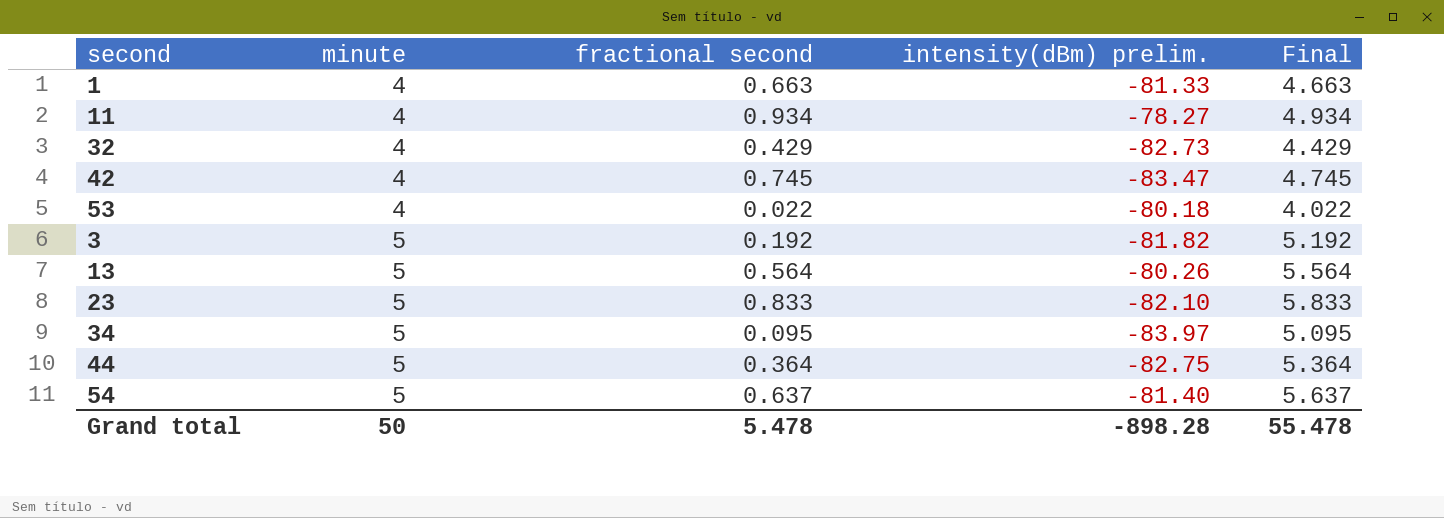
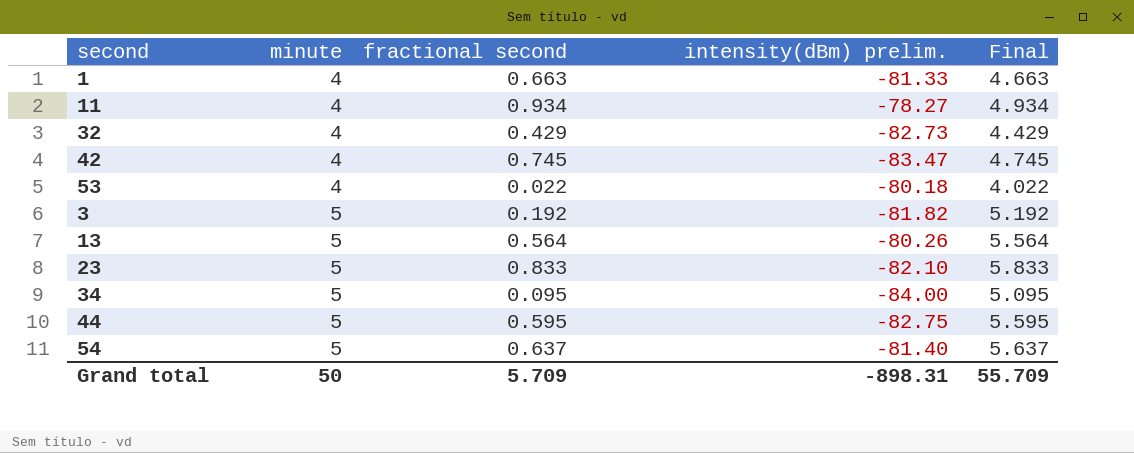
34 | intensity(dBm) prelim.: -83.97 -> -84.00
44 | fractional second: 0.364 -> 0.595
44 | Final: 5.364 -> 5.595
Grand total | fractional second: 5.478 -> 5.709
Grand total | intensity(dBm) prelim.: -898.28 -> -898.31
Grand total | Final: 55.478 -> 55.709

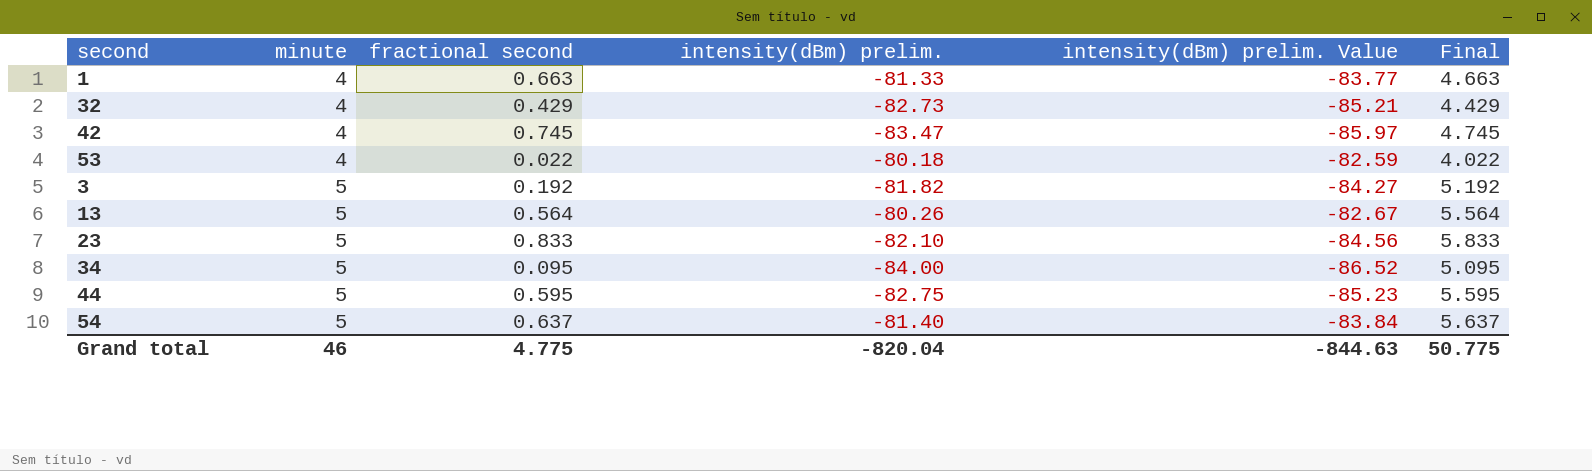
column intensity(dBm) prelim. Value | formula: none -> [intensity(dBm) prelim.] * 1.03
row 11: 4 | 0.934 | -78.27 | 4.934 -> none
Grand total | minute: 50 -> 46
Grand total | fractional second: 5.709 -> 4.775
Grand total | intensity(dBm) prelim.: -898.31 -> -820.04
Grand total | Final: 55.709 -> 50.775

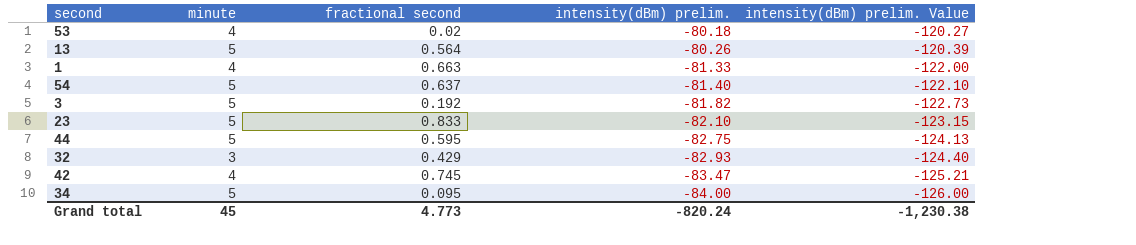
row order: minute ascending -> intensity(dBm) prelim. descending
column Final | formula: [minute] + [fractional second] -> none
column intensity(dBm) prelim. Value | formula: [intensity(dBm) prelim.] * 1.03 -> [intensity(dBm) prelim.] * 1.5
53 | fractional second: 0.022 -> 0.02
32 | minute: 4 -> 3
32 | intensity(dBm) prelim.: -82.73 -> -82.93
Grand total | minute: 46 -> 45
Grand total | fractional second: 4.775 -> 4.773
Grand total | intensity(dBm) prelim.: -820.04 -> -820.24
Grand total | intensity(dBm) prelim. Value: -844.63 -> -1,230.38

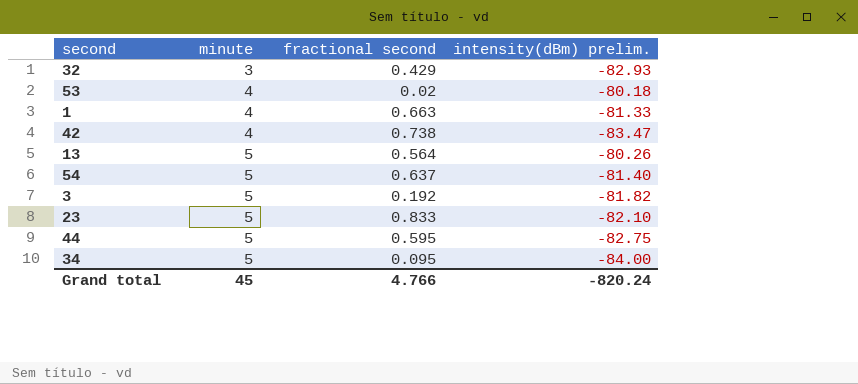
row order: intensity(dBm) prelim. descending -> minute ascending
column intensity(dBm) prelim. Value | formula: [intensity(dBm) prelim.] * 1.5 -> none
42 | fractional second: 0.745 -> 0.738
Grand total | fractional second: 4.773 -> 4.766

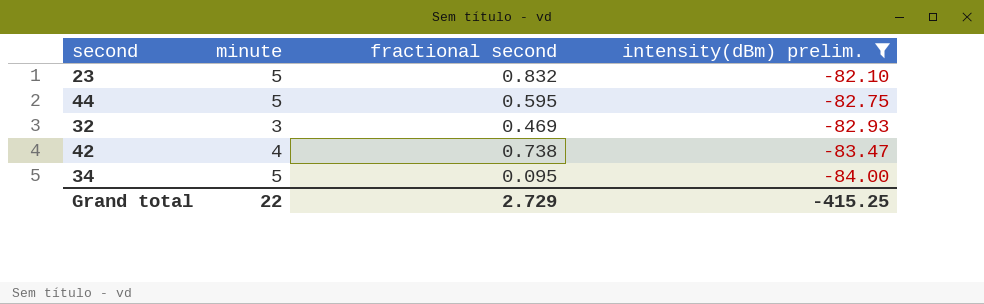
filter: none -> intensity(dBm) prelim. <= -82.10
row order: minute ascending -> intensity(dBm) prelim. descending
23 | fractional second: 0.833 -> 0.832
32 | fractional second: 0.429 -> 0.469
Grand total | minute: 45 -> 22
Grand total | fractional second: 4.766 -> 2.729
Grand total | intensity(dBm) prelim.: -820.24 -> -415.25

